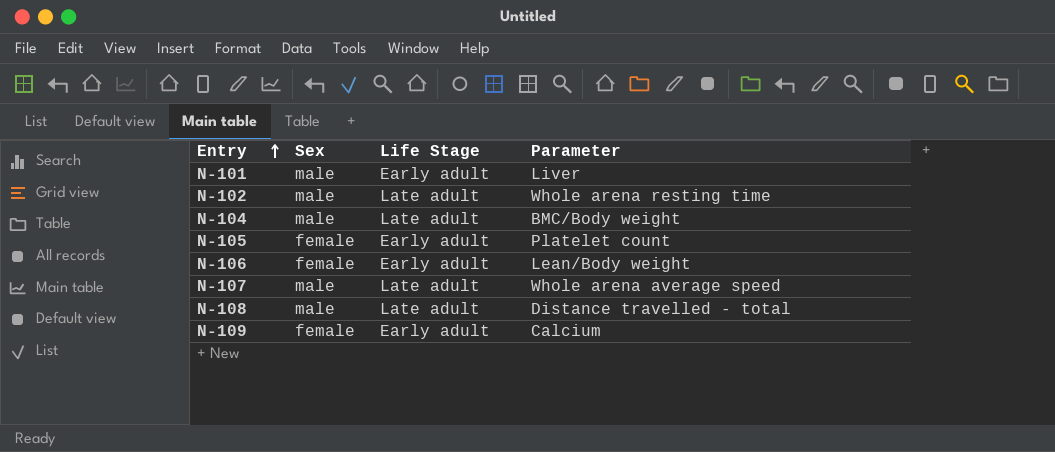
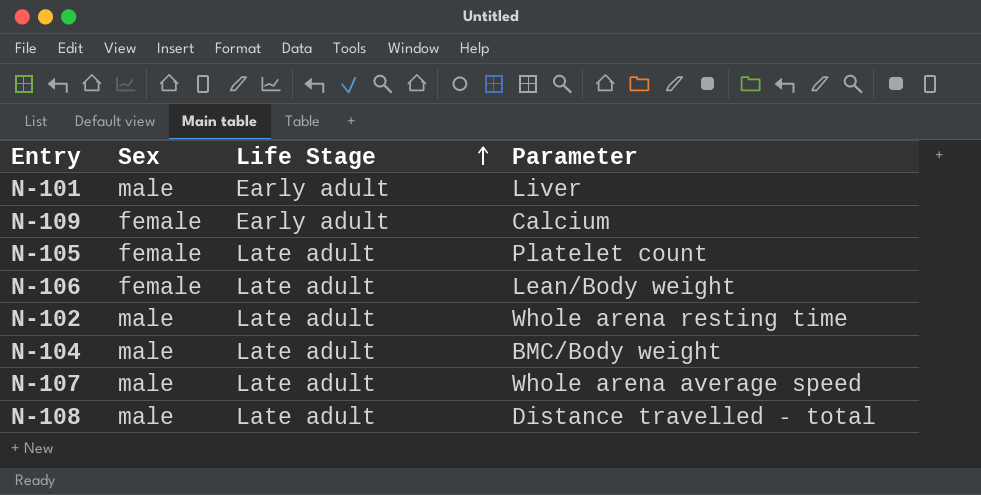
row order: Entry ascending -> Life Stage ascending
N-105 | Life Stage: Early adult -> Late adult
N-106 | Life Stage: Early adult -> Late adult

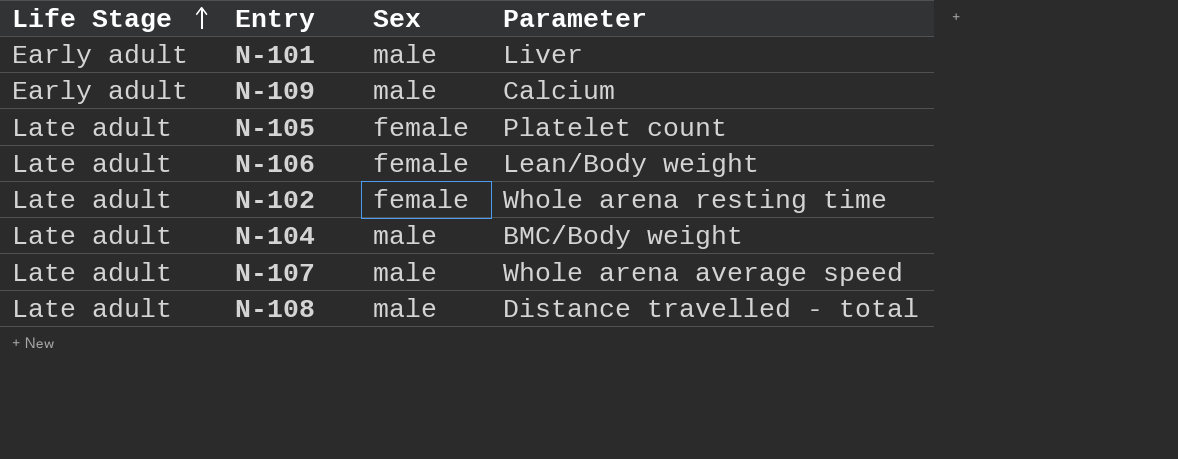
column Life Stage | position: 3 -> 1
N-109 | Sex: female -> male
N-102 | Sex: male -> female

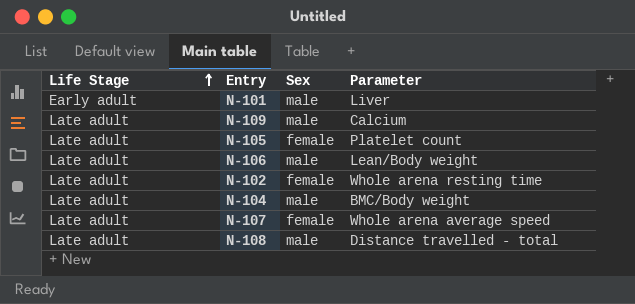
N-109 | Life Stage: Early adult -> Late adult
N-106 | Sex: female -> male
N-107 | Sex: male -> female

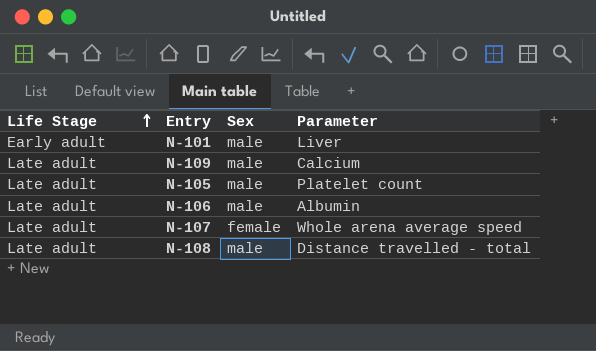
row N-102: Late adult | female | Whole arena resting time -> none
row N-104: Late adult | male | BMC/Body weight -> none
N-105 | Sex: female -> male
N-106 | Parameter: Lean/Body weight -> Albumin

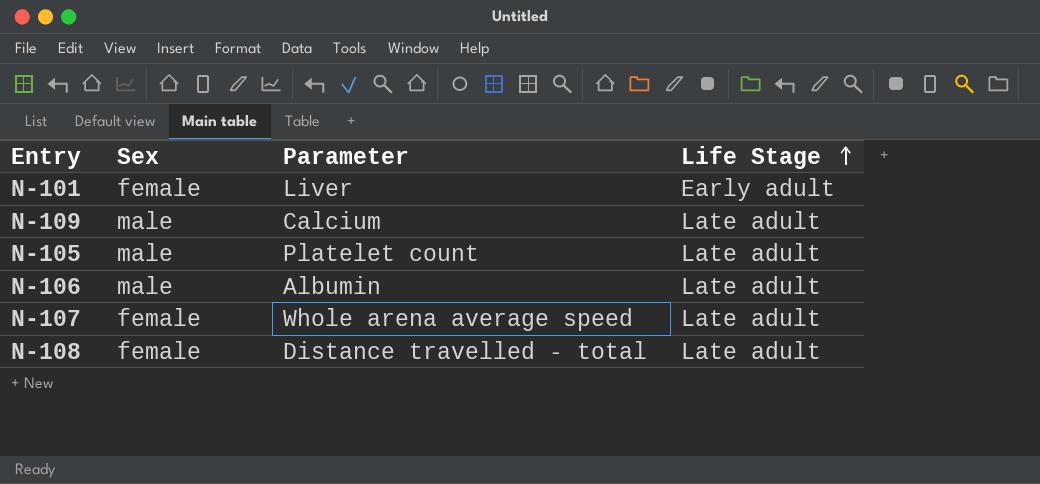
column Life Stage | position: 1 -> 4
N-101 | Sex: male -> female
N-108 | Sex: male -> female

